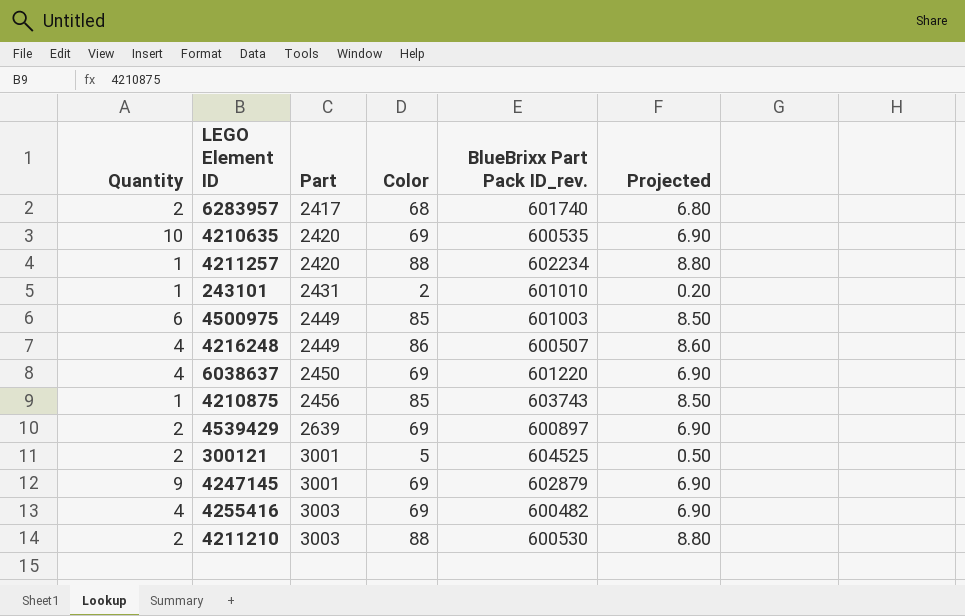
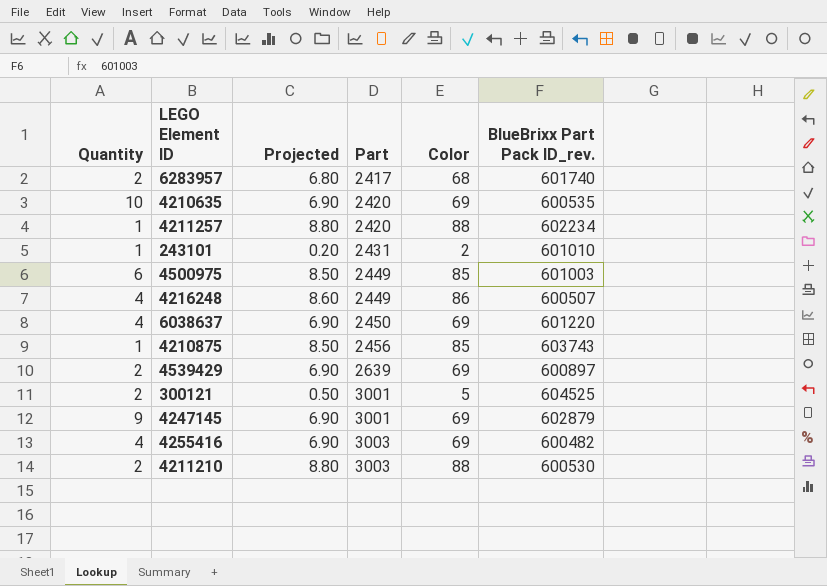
column Projected | position: 6 -> 3

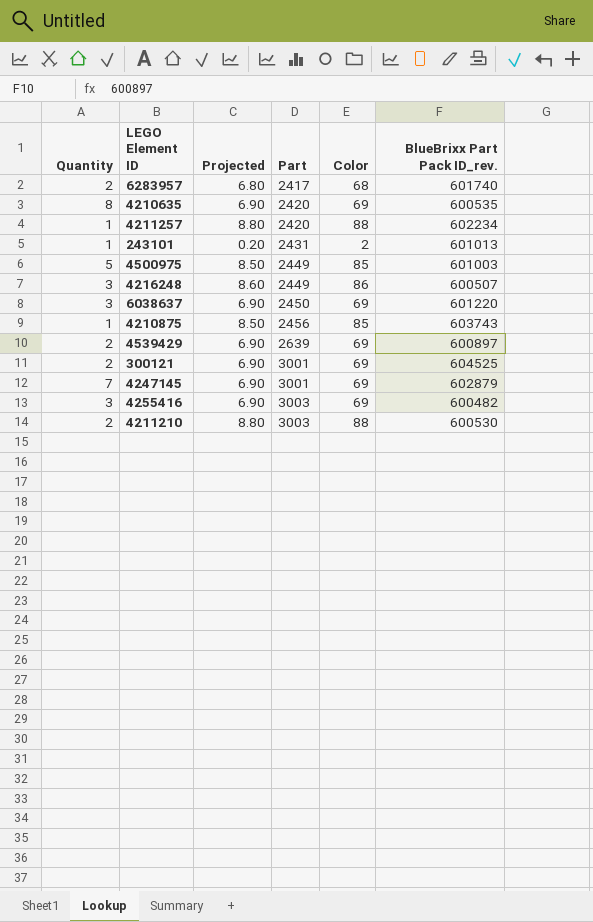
4210635 | Quantity: 10 -> 8
243101 | BlueBrixx Part Pack ID_rev.: 601010 -> 601013
4500975 | Quantity: 6 -> 5
4216248 | Quantity: 4 -> 3
6038637 | Quantity: 4 -> 3
300121 | Projected: 0.50 -> 6.90
300121 | Color: 5 -> 69
4247145 | Quantity: 9 -> 7
4255416 | Quantity: 4 -> 3

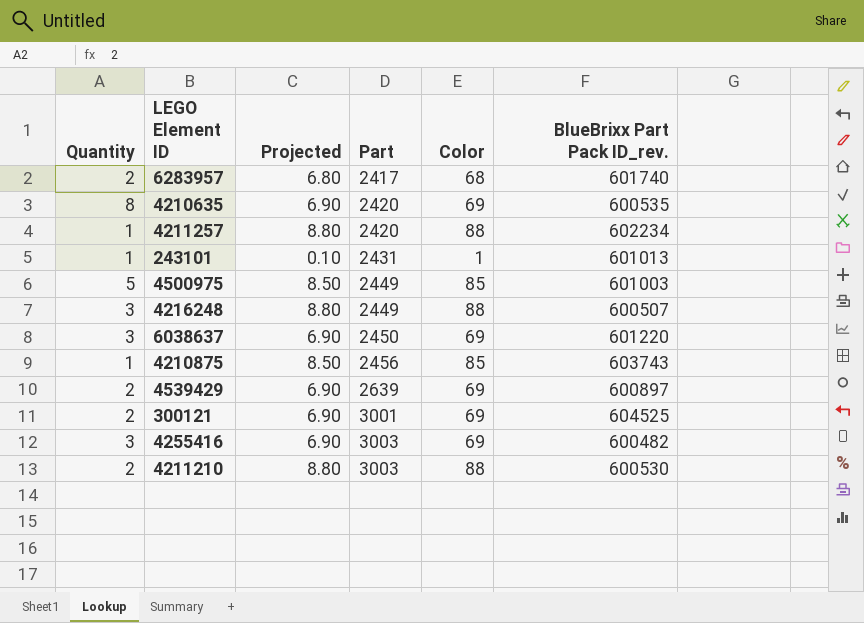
row 4247145: 7 | 6.90 | 3001 | 69 | 602879 -> none
243101 | Projected: 0.20 -> 0.10
243101 | Color: 2 -> 1
4216248 | Projected: 8.60 -> 8.80
4216248 | Color: 86 -> 88

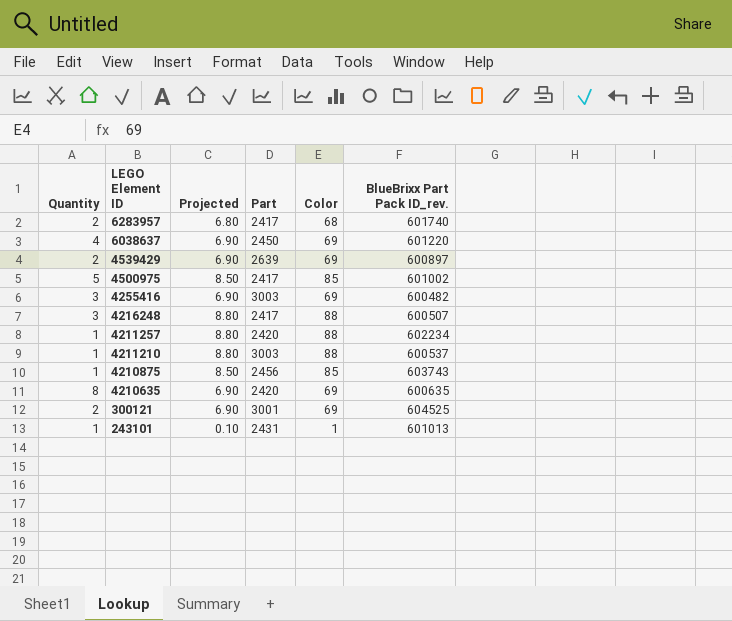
row order: Part ascending -> LEGO Element ID descending
6038637 | Quantity: 3 -> 4
4500975 | Part: 2449 -> 2417
4500975 | BlueBrixx Part Pack ID_rev.: 601003 -> 601002
4216248 | Part: 2449 -> 2417
4211210 | Quantity: 2 -> 1
4211210 | BlueBrixx Part Pack ID_rev.: 600530 -> 600537
4210635 | BlueBrixx Part Pack ID_rev.: 600535 -> 600635

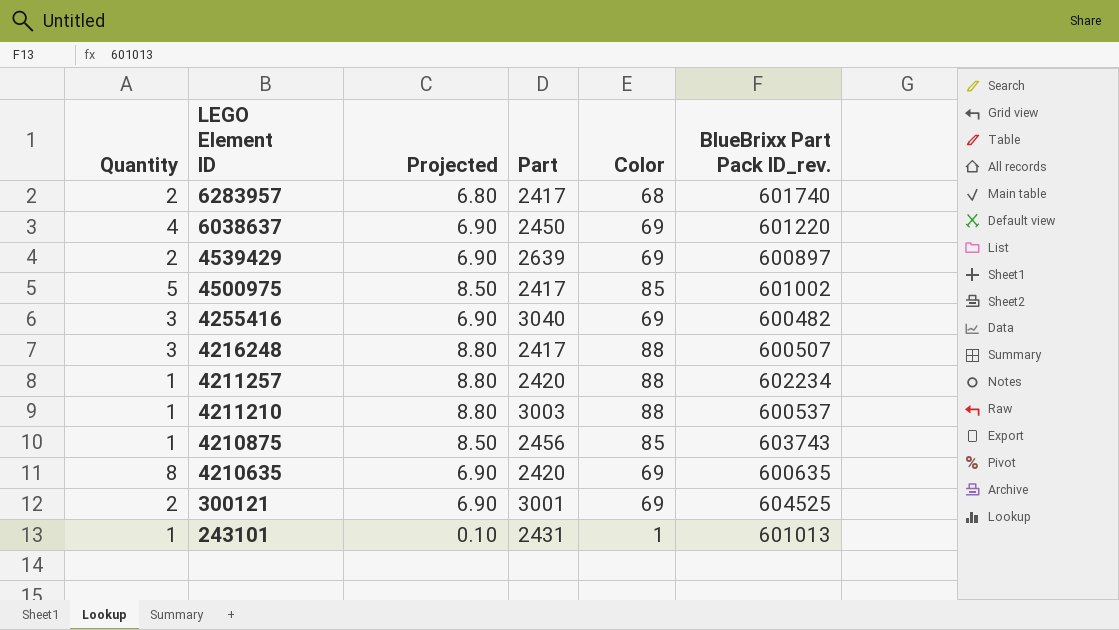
4255416 | Part: 3003 -> 3040

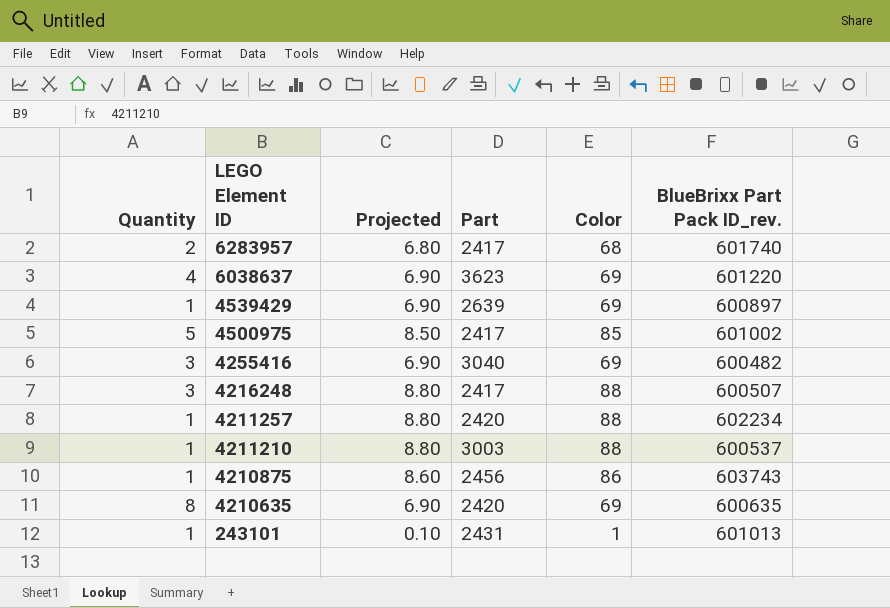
row 300121: 2 | 6.90 | 3001 | 69 | 604525 -> none
6038637 | Part: 2450 -> 3623
4539429 | Quantity: 2 -> 1
4210875 | Projected: 8.50 -> 8.60
4210875 | Color: 85 -> 86

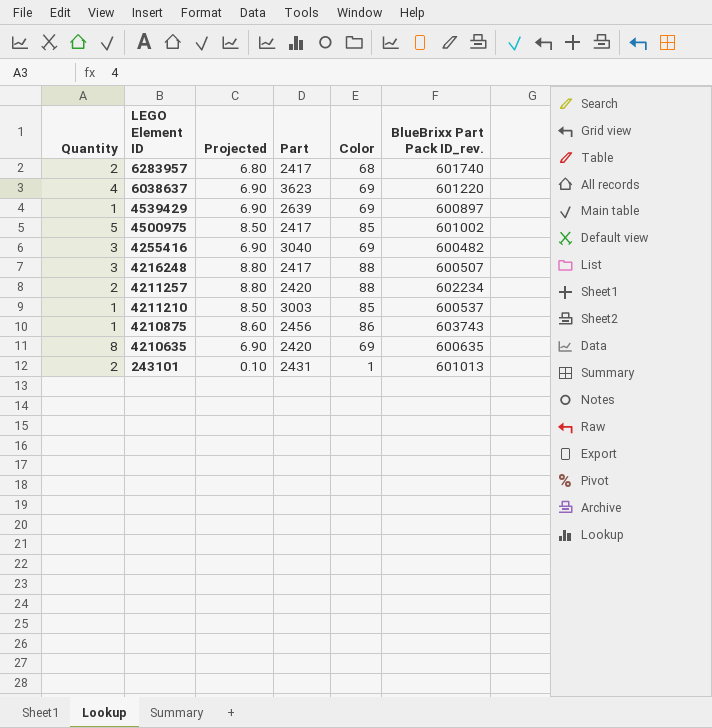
4211257 | Quantity: 1 -> 2
4211210 | Projected: 8.80 -> 8.50
4211210 | Color: 88 -> 85
243101 | Quantity: 1 -> 2

